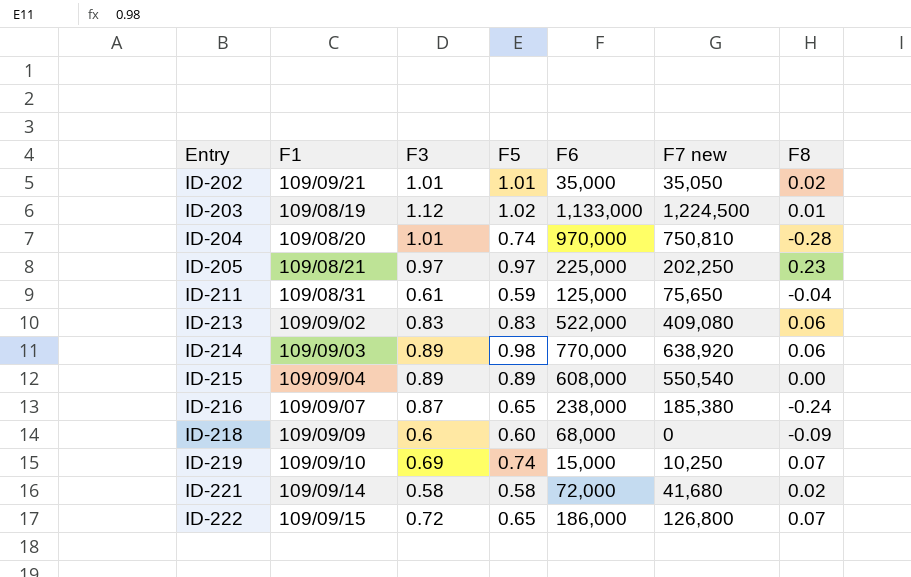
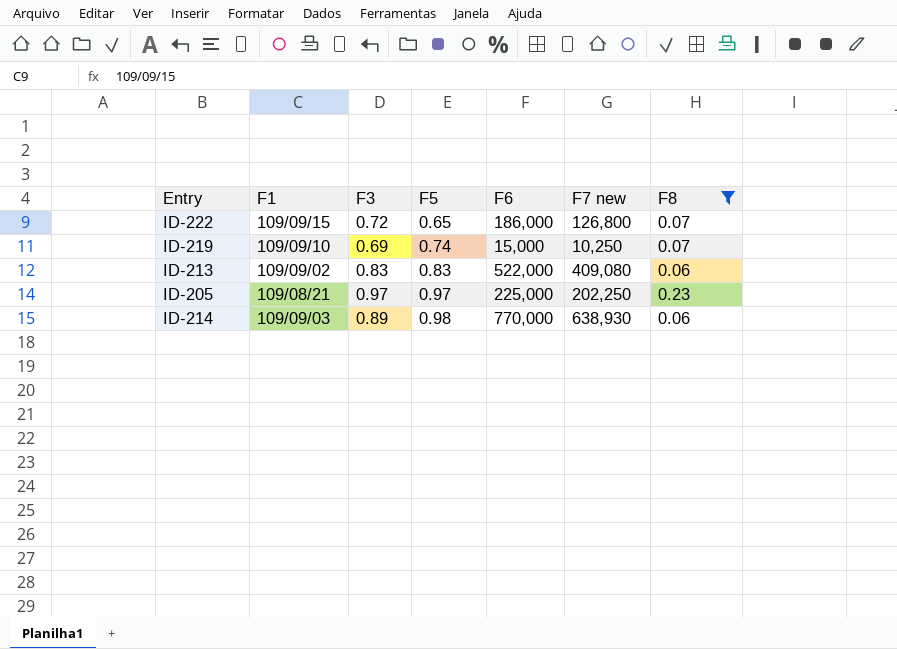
filter: none -> F8 >= 0.06
row order: Entry ascending -> F5 ascending
ID-214 | F7 new: 638,920 -> 638,930

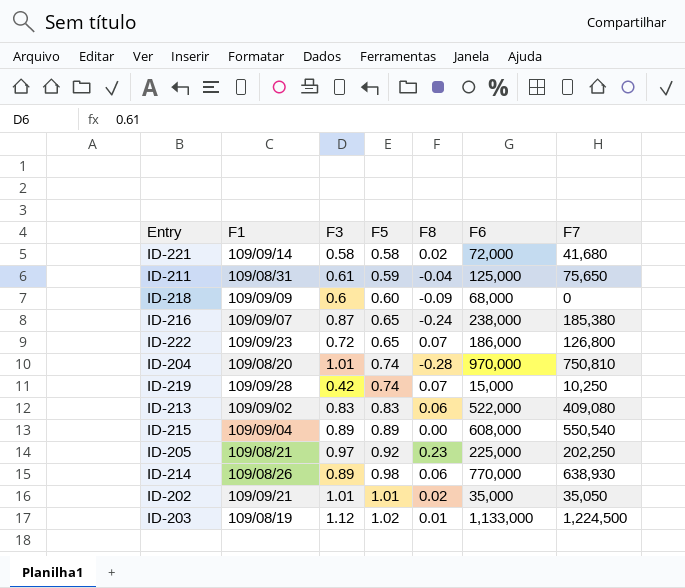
filter: F8 >= 0.06 -> none
column F8 | position: 7 -> 5
column name: F7 new -> F7
ID-222 | F1: 109/09/15 -> 109/09/23
ID-219 | F1: 109/09/10 -> 109/09/28
ID-219 | F3: 0.69 -> 0.42
ID-205 | F5: 0.97 -> 0.92
ID-214 | F1: 109/09/03 -> 109/08/26

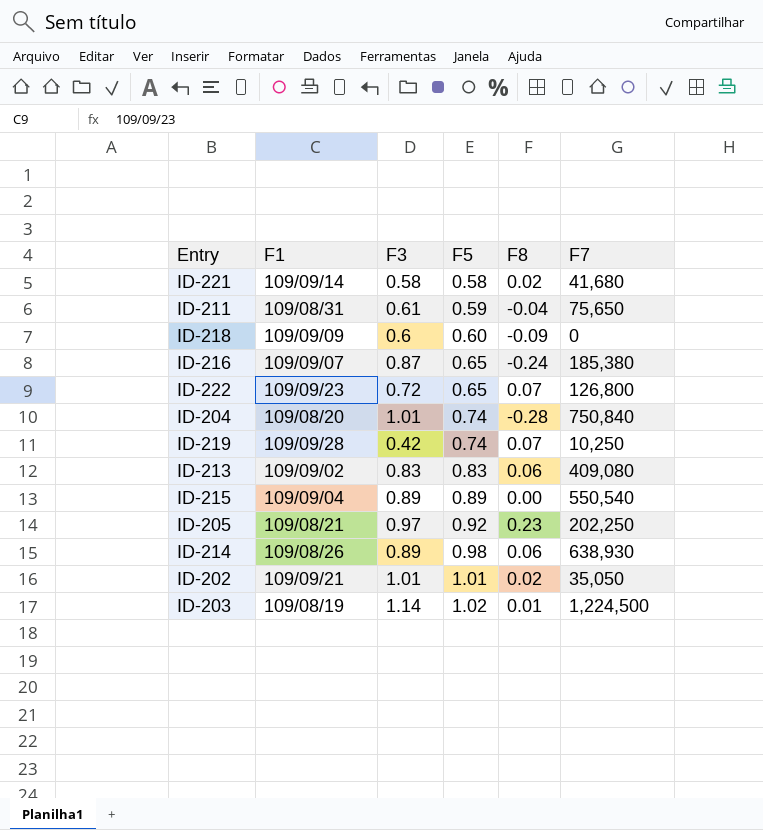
column F6 | position: 6 -> none
ID-204 | F7: 750,810 -> 750,840
ID-203 | F3: 1.12 -> 1.14

